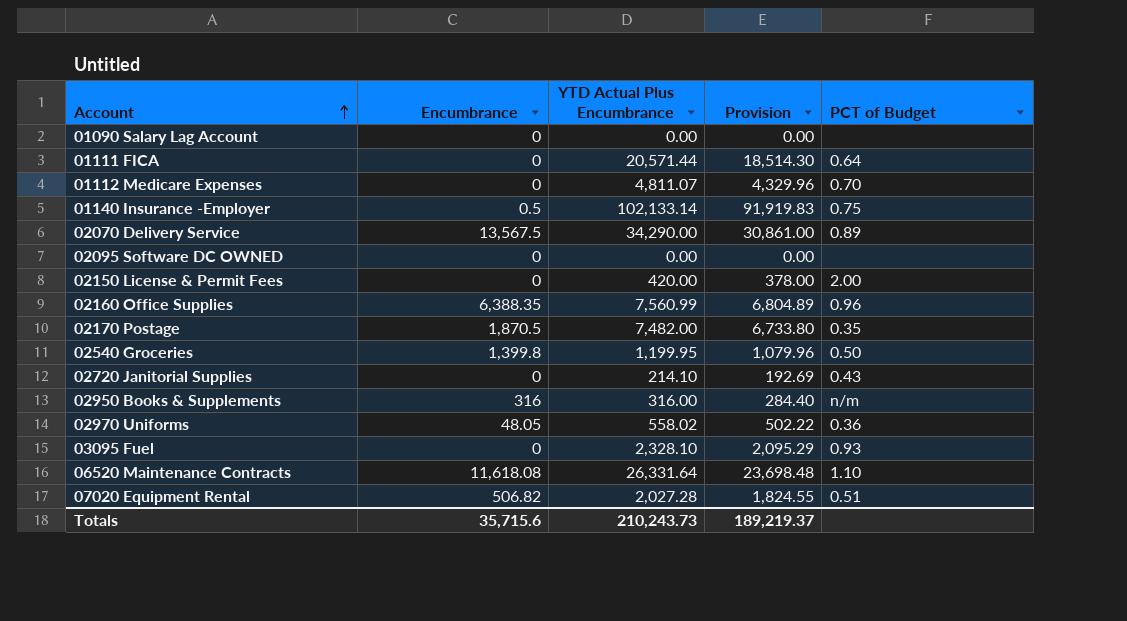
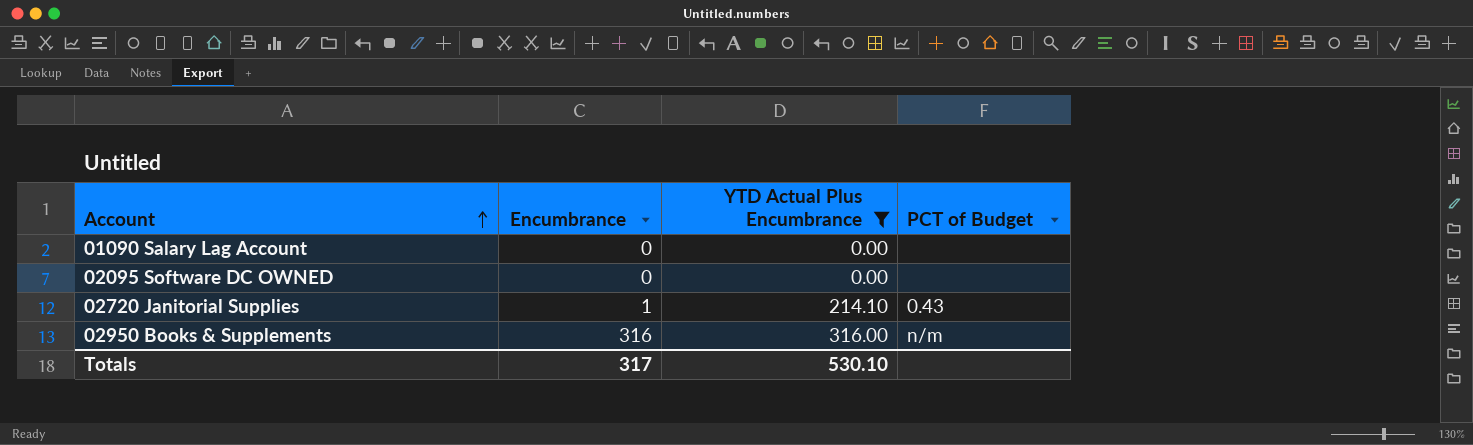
filter: none -> YTD Actual Plus Encumbrance <= 316.00
column Provision | formula: [YTD Actual Plus Encumbrance] * 0.9 -> none
02720 Janitorial Supplies | Encumbrance: 0 -> 1
Totals | Encumbrance: 35,715.6 -> 317
Totals | YTD Actual Plus Encumbrance: 210,243.73 -> 530.10

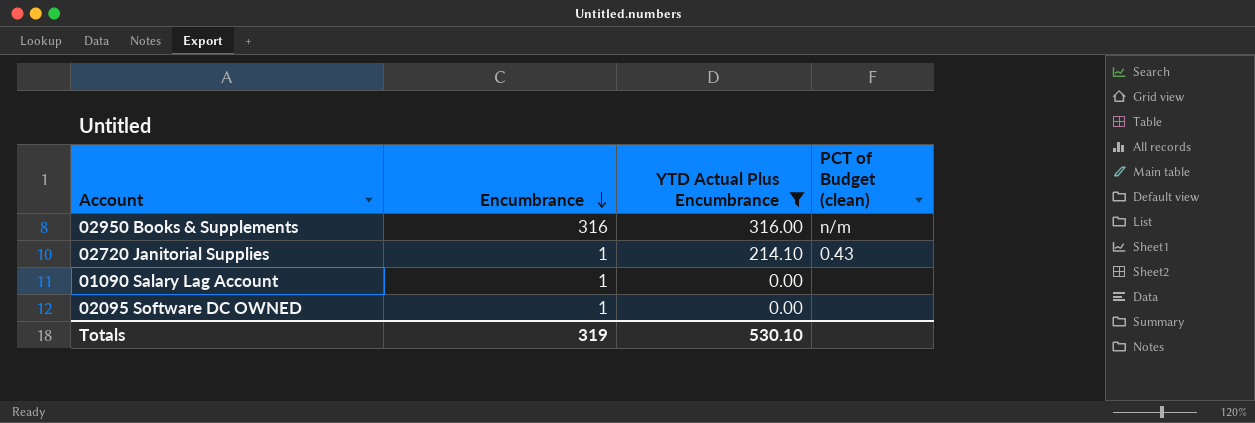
row order: Account ascending -> Encumbrance descending
column name: PCT of Budget -> PCT of Budget (clean)
01090 Salary Lag Account | Encumbrance: 0 -> 1
02095 Software DC OWNED | Encumbrance: 0 -> 1
Totals | Encumbrance: 317 -> 319

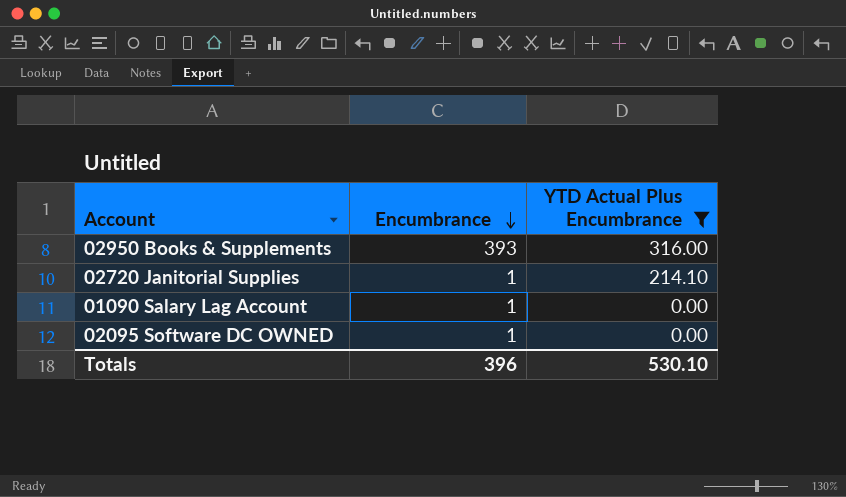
column PCT of Budget (clean) | position: 4 -> none
02950 Books & Supplements | Encumbrance: 316 -> 393
Totals | Encumbrance: 319 -> 396

